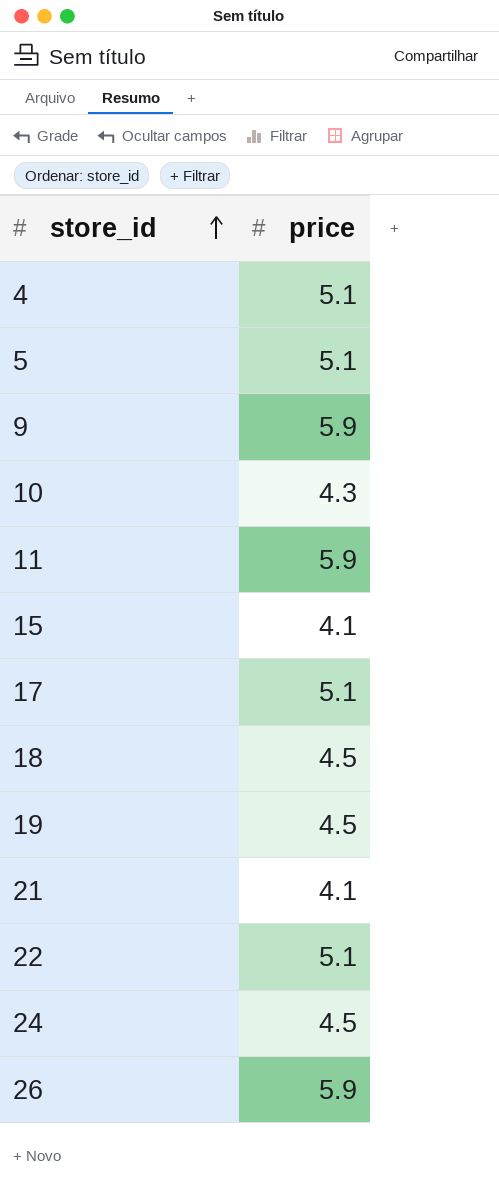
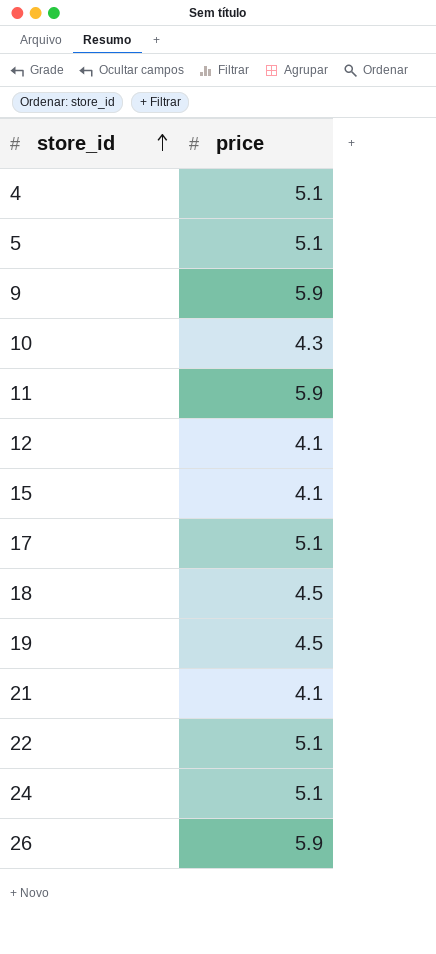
row 12: none -> 4.1
24 | price: 4.5 -> 5.1

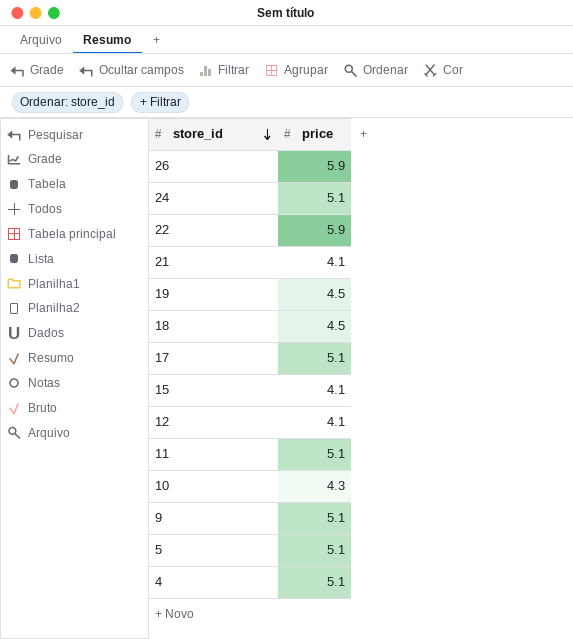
row order: store_id ascending -> store_id descending
22 | price: 5.1 -> 5.9
11 | price: 5.9 -> 5.1
9 | price: 5.9 -> 5.1

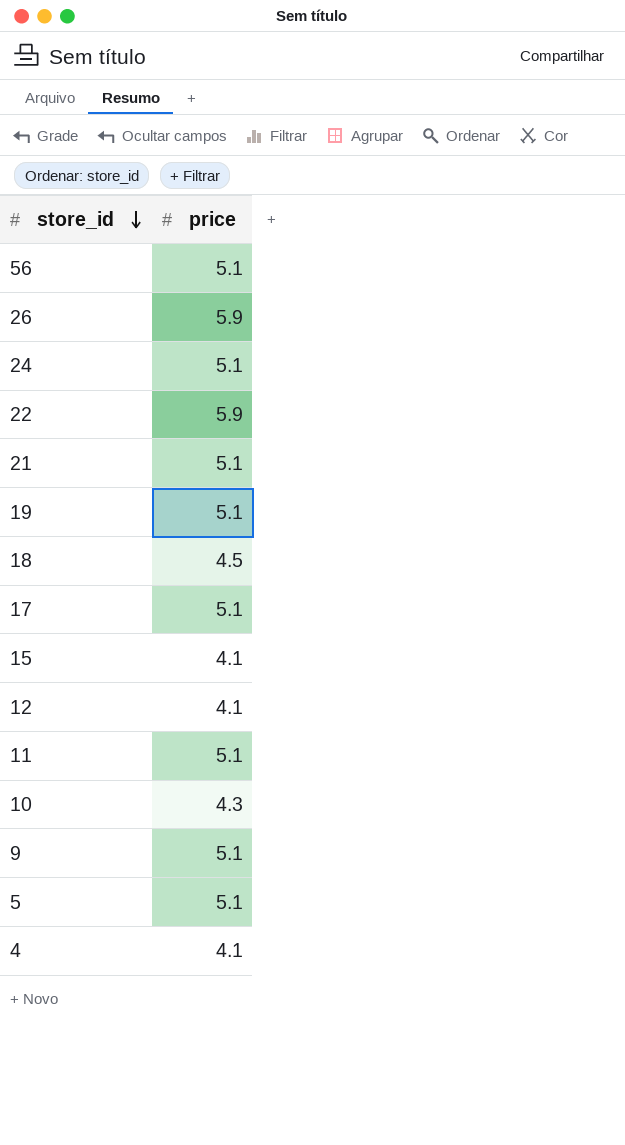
row 56: none -> 5.1
21 | price: 4.1 -> 5.1
19 | price: 4.5 -> 5.1
4 | price: 5.1 -> 4.1

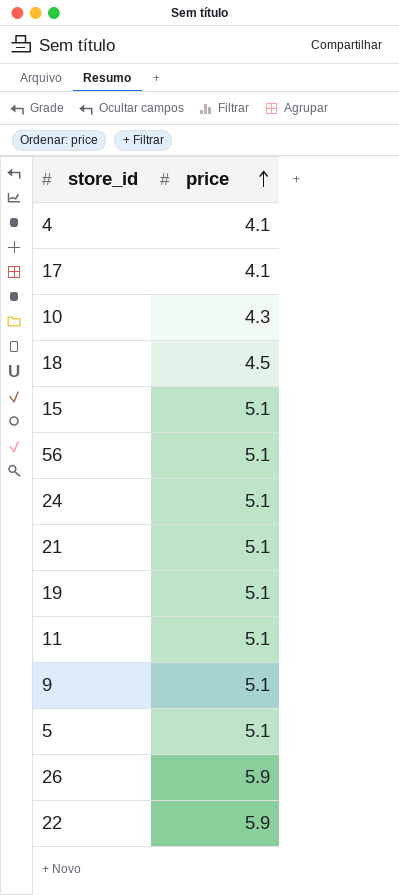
row order: store_id descending -> price ascending
row 12: 4.1 -> none
17 | price: 5.1 -> 4.1
15 | price: 4.1 -> 5.1

